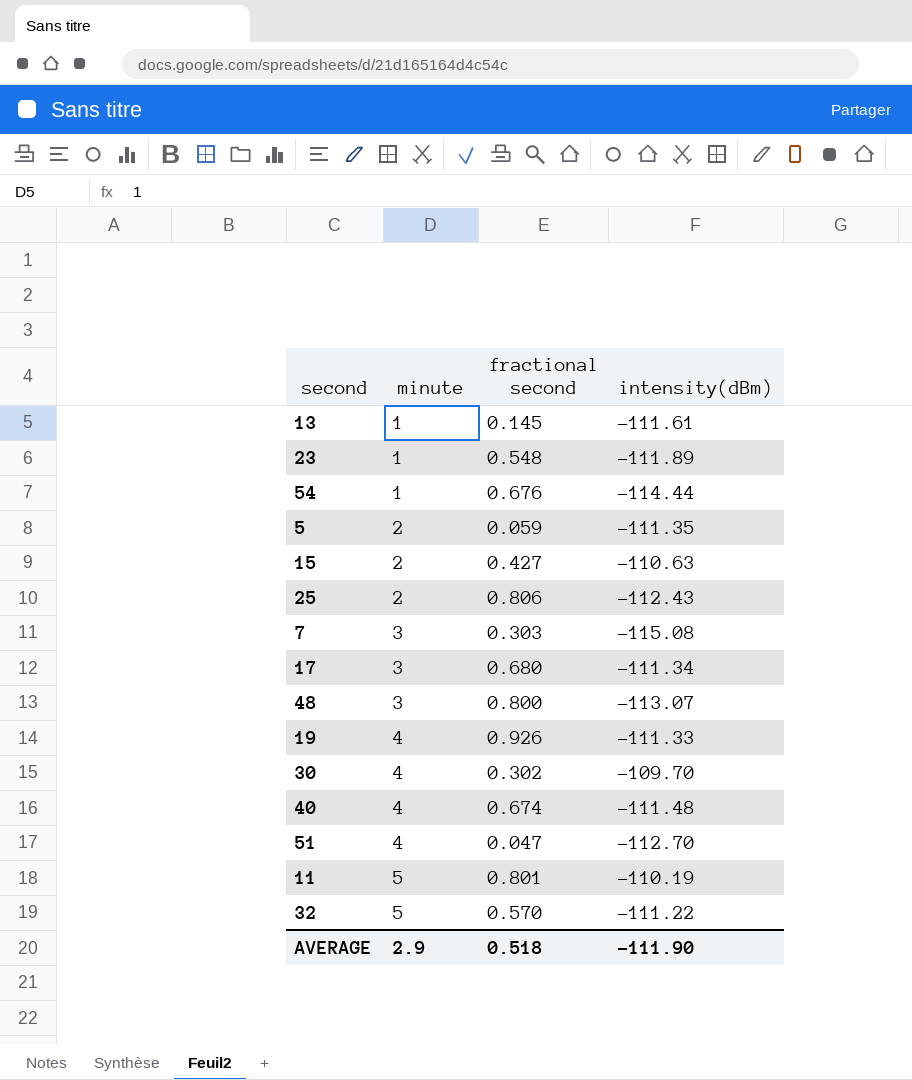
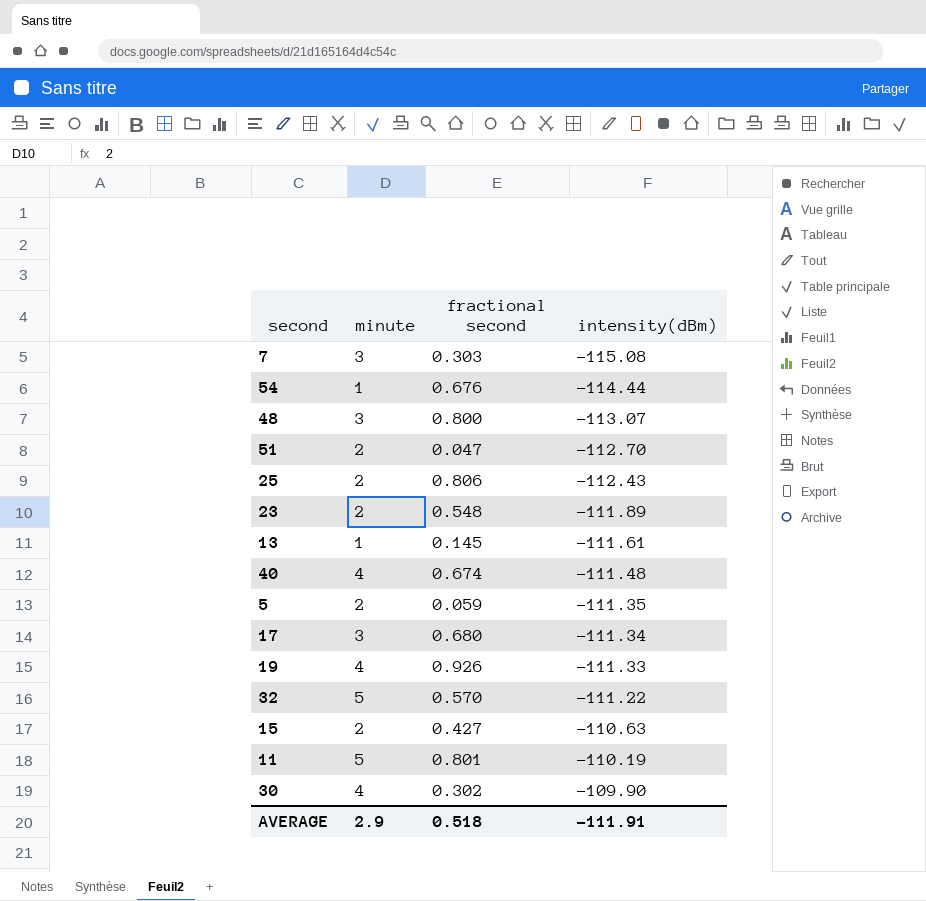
row order: minute ascending -> intensity(dBm) ascending
51 | minute: 4 -> 2
23 | minute: 1 -> 2
30 | intensity(dBm): -109.70 -> -109.90
AVERAGE | intensity(dBm): -111.90 -> -111.91

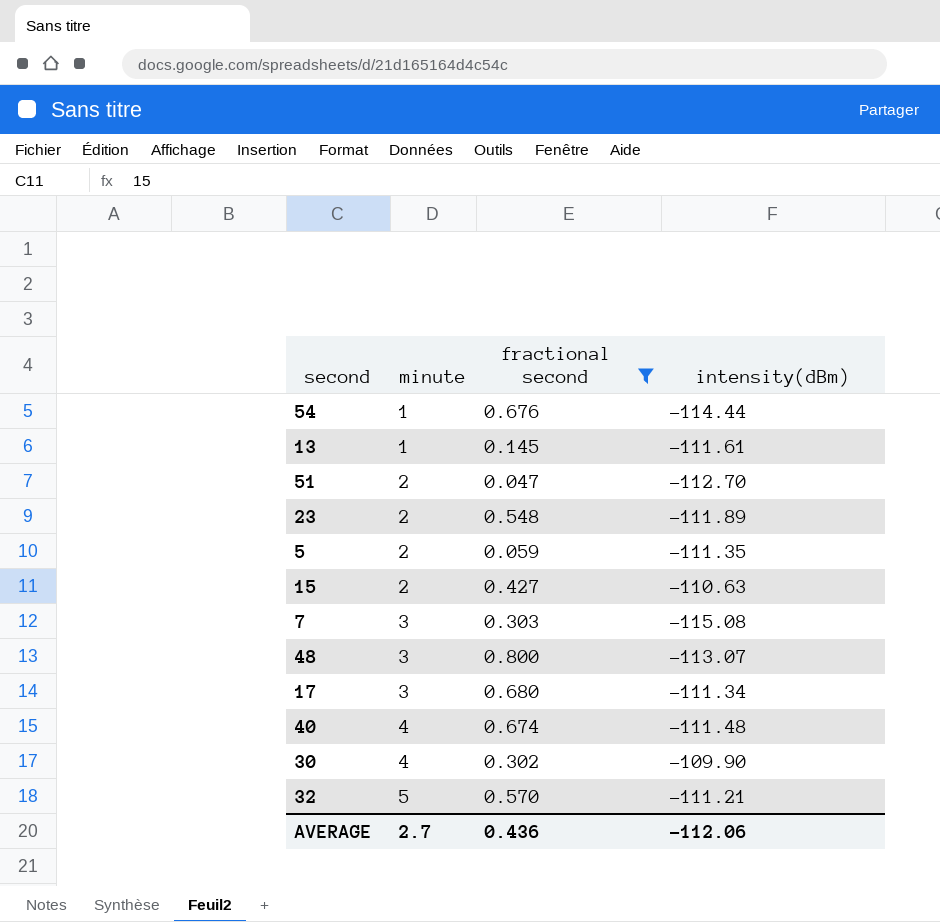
filter: none -> fractional second <= 0.800
row order: intensity(dBm) ascending -> minute ascending
32 | intensity(dBm): -111.22 -> -111.21
AVERAGE | minute: 2.9 -> 2.7
AVERAGE | fractional second: 0.518 -> 0.436
AVERAGE | intensity(dBm): -111.91 -> -112.06

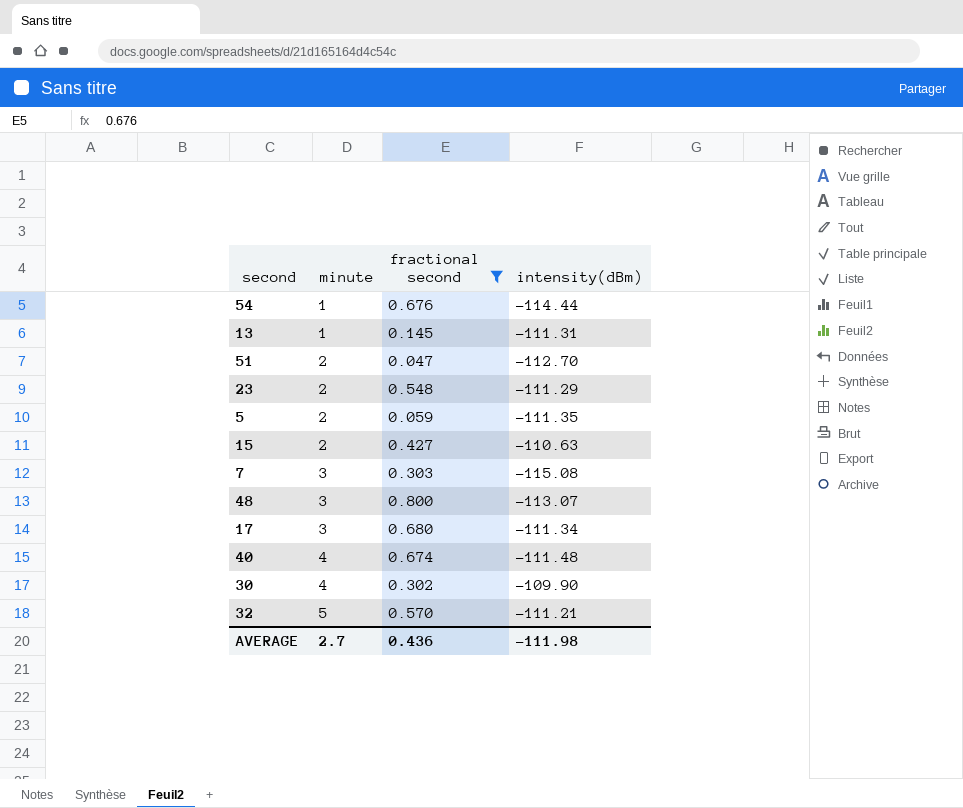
13 | intensity(dBm): -111.61 -> -111.31
23 | intensity(dBm): -111.89 -> -111.29
AVERAGE | intensity(dBm): -112.06 -> -111.98

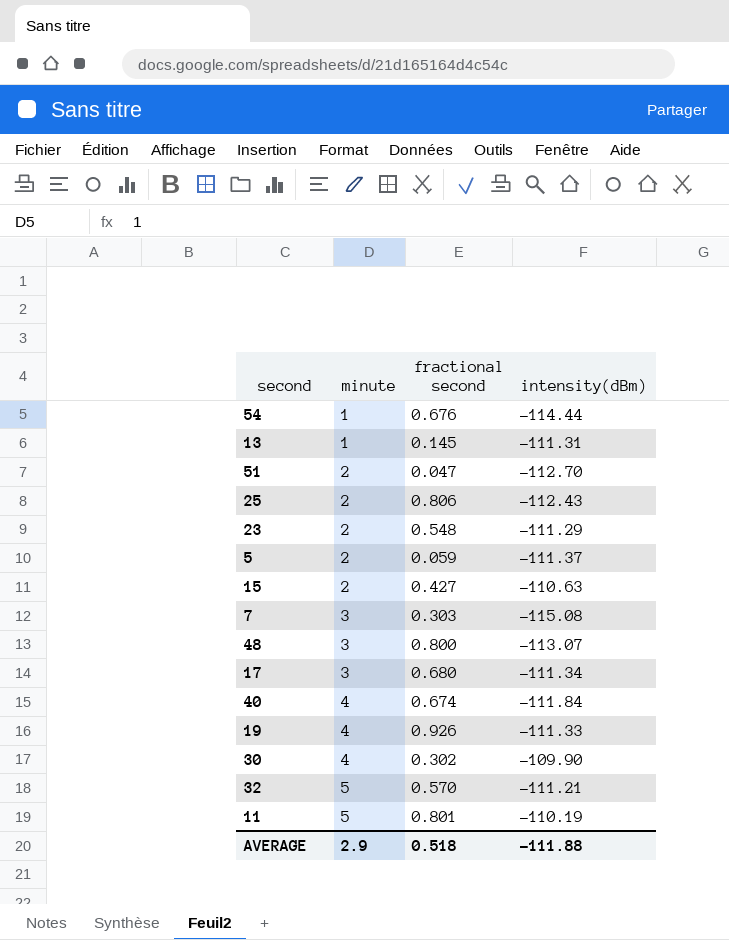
filter: fractional second <= 0.800 -> none
5 | intensity(dBm): -111.35 -> -111.37
40 | intensity(dBm): -111.48 -> -111.84
AVERAGE | minute: 2.7 -> 2.9
AVERAGE | fractional second: 0.436 -> 0.518
AVERAGE | intensity(dBm): -111.98 -> -111.88

